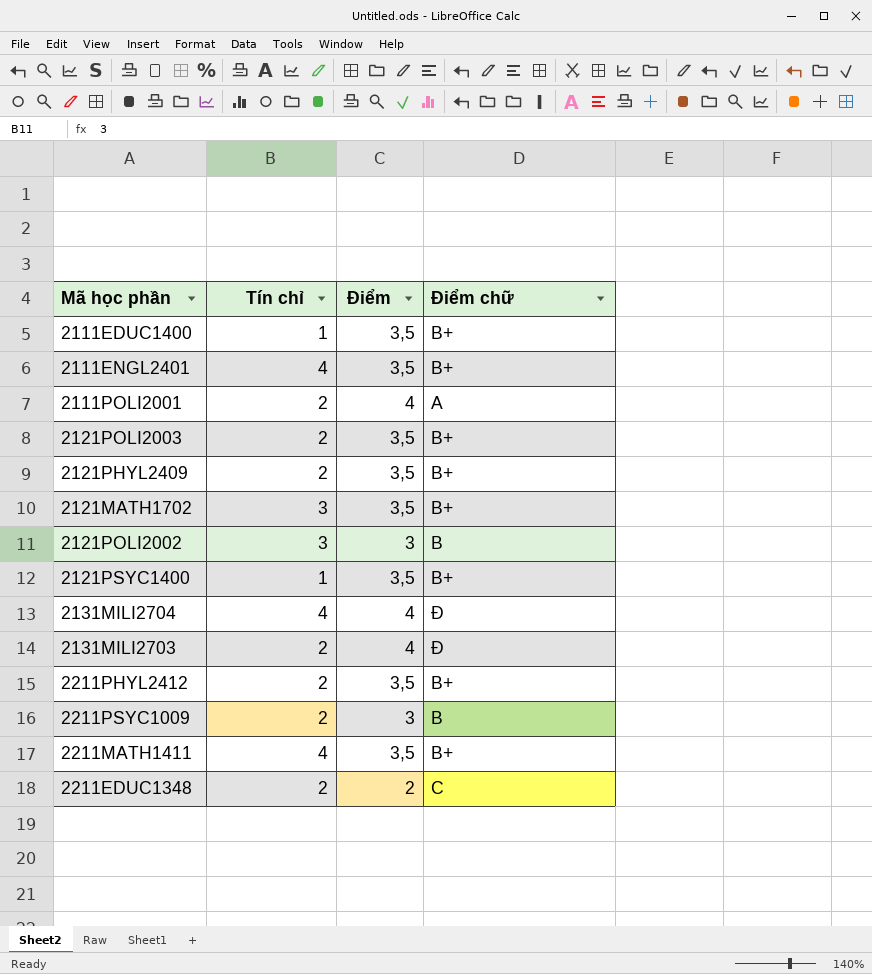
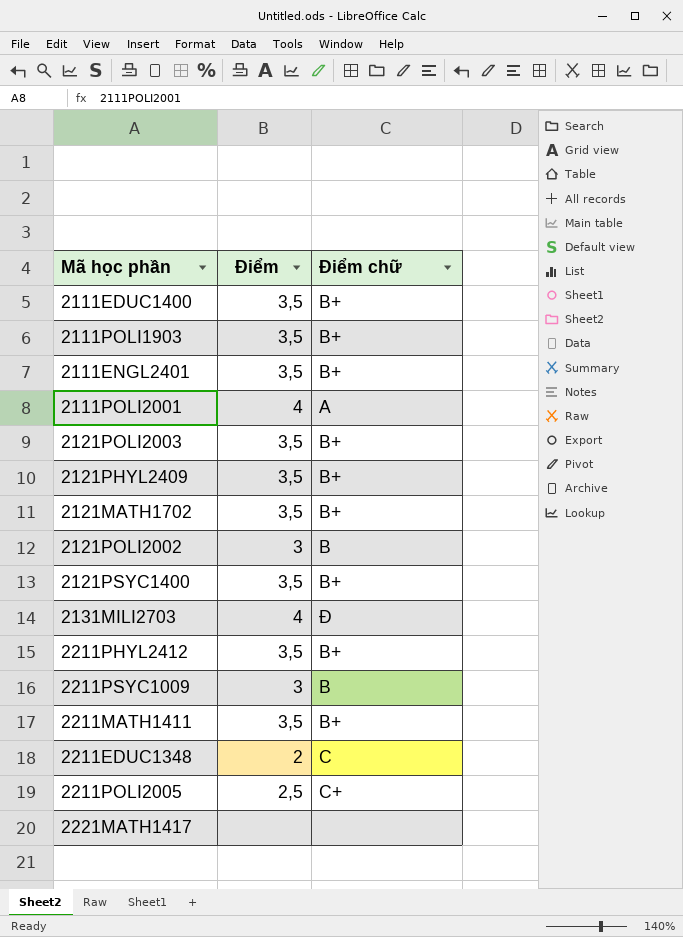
column Tín chỉ | position: 2 -> none
row 2131MILI2704: 4 | 4 | Ð -> none
row 2111POLI1903: none -> 3,5 | B+
row 2211POLI2005: none -> 2,5 | C+
row 2221MATH1417: none -> none | none

